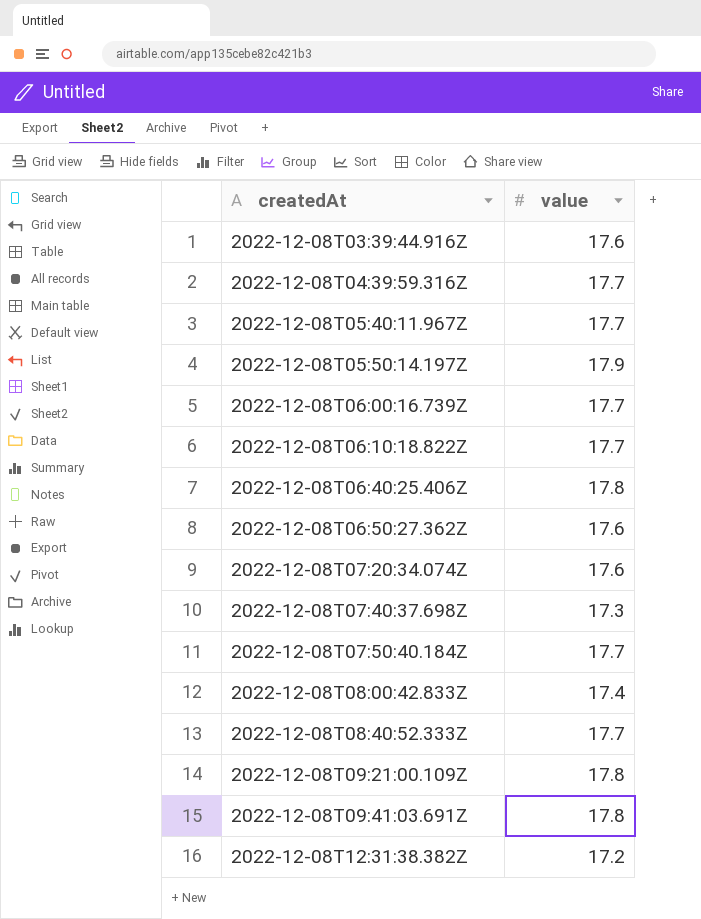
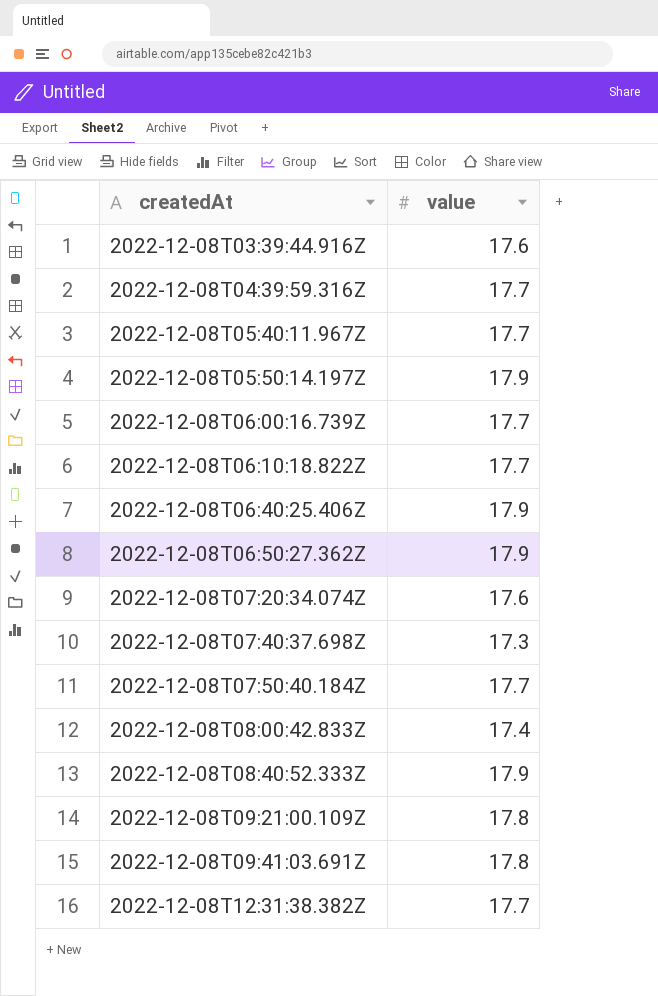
2022-12-08T06:40:25.406Z | value: 17.8 -> 17.9
2022-12-08T06:50:27.362Z | value: 17.6 -> 17.9
2022-12-08T08:40:52.333Z | value: 17.7 -> 17.9
2022-12-08T12:31:38.382Z | value: 17.2 -> 17.7

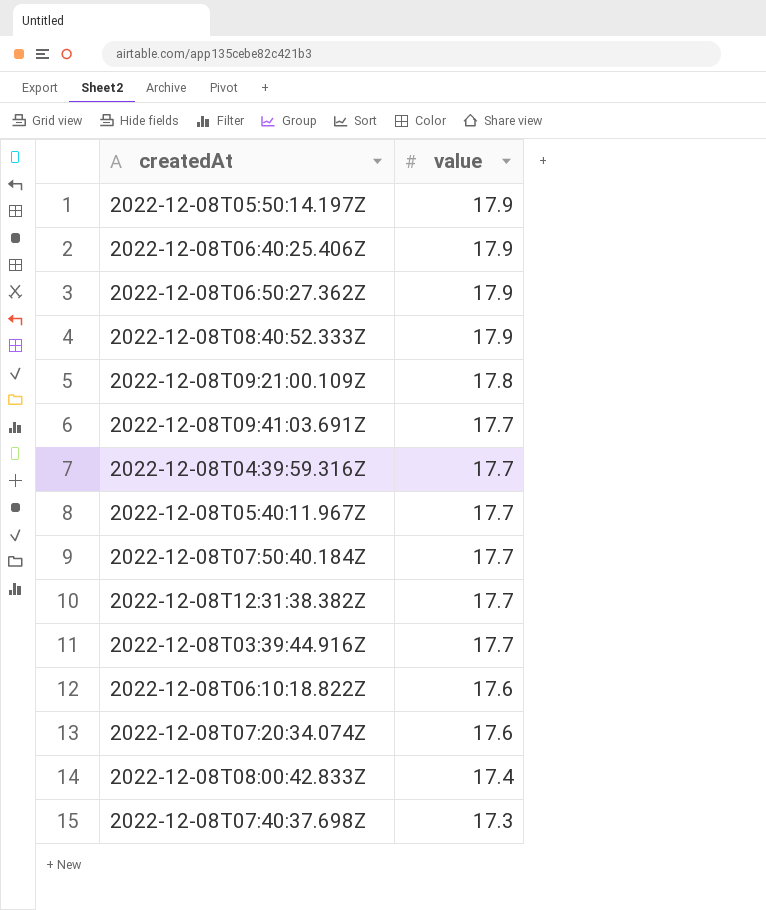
row order: createdAt ascending -> value descending
row 2022-12-08T06:00:16.739Z: 17.7 -> none
2022-12-08T09:41:03.691Z | value: 17.8 -> 17.7
2022-12-08T03:39:44.916Z | value: 17.6 -> 17.7
2022-12-08T06:10:18.822Z | value: 17.7 -> 17.6

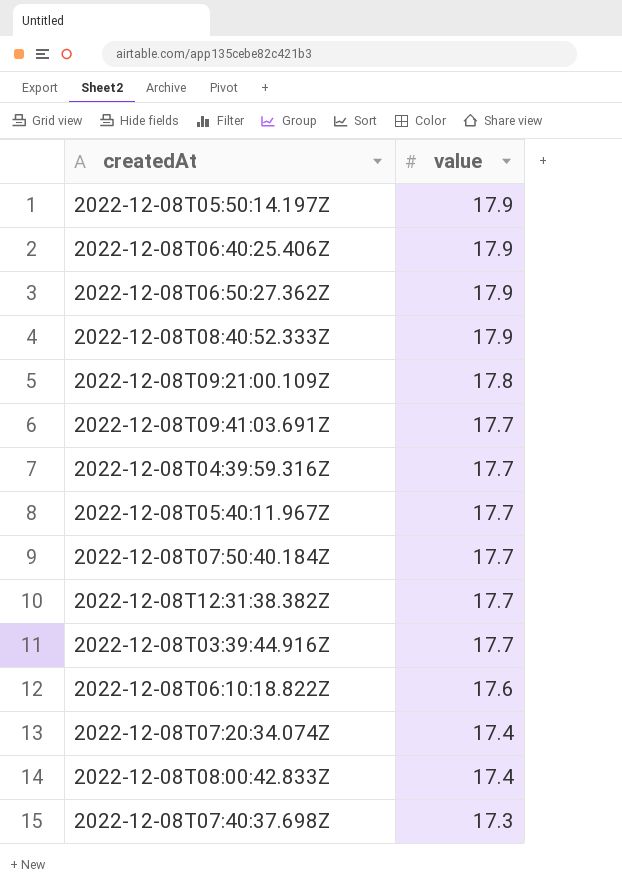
2022-12-08T07:20:34.074Z | value: 17.6 -> 17.4

